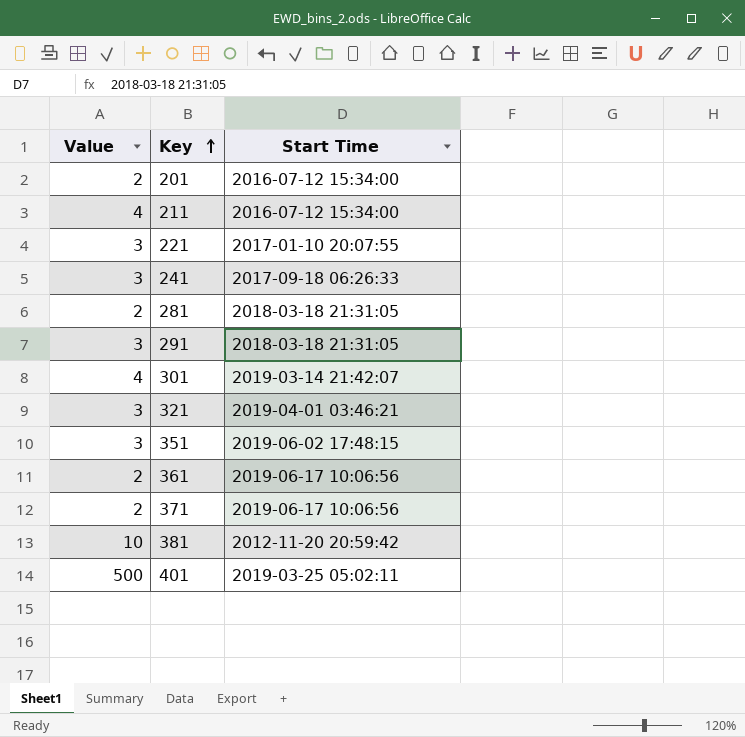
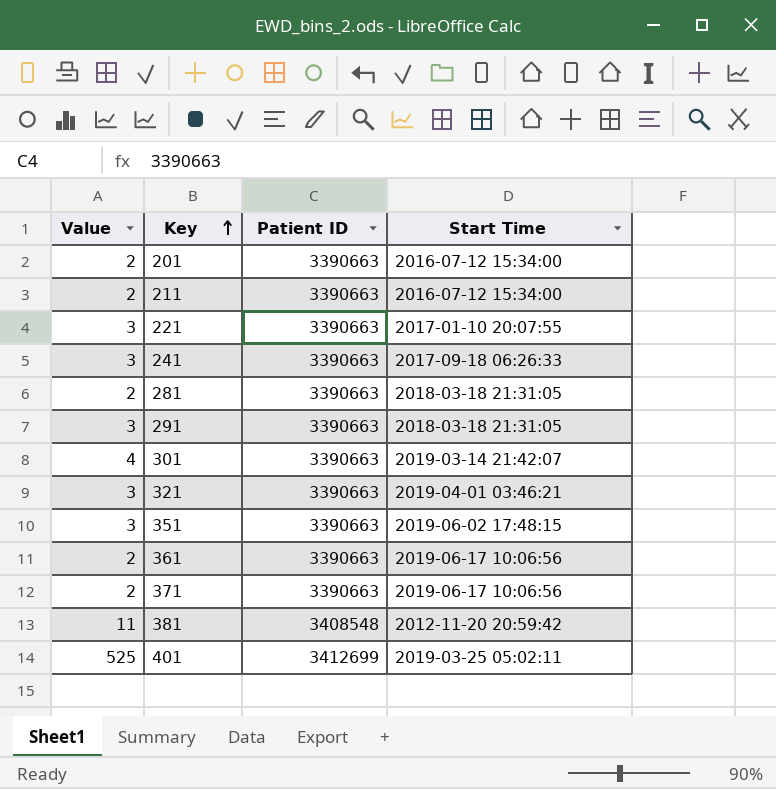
column Patient ID | position: none -> 3
211 | Value: 4 -> 2
381 | Value: 10 -> 11
401 | Value: 500 -> 525

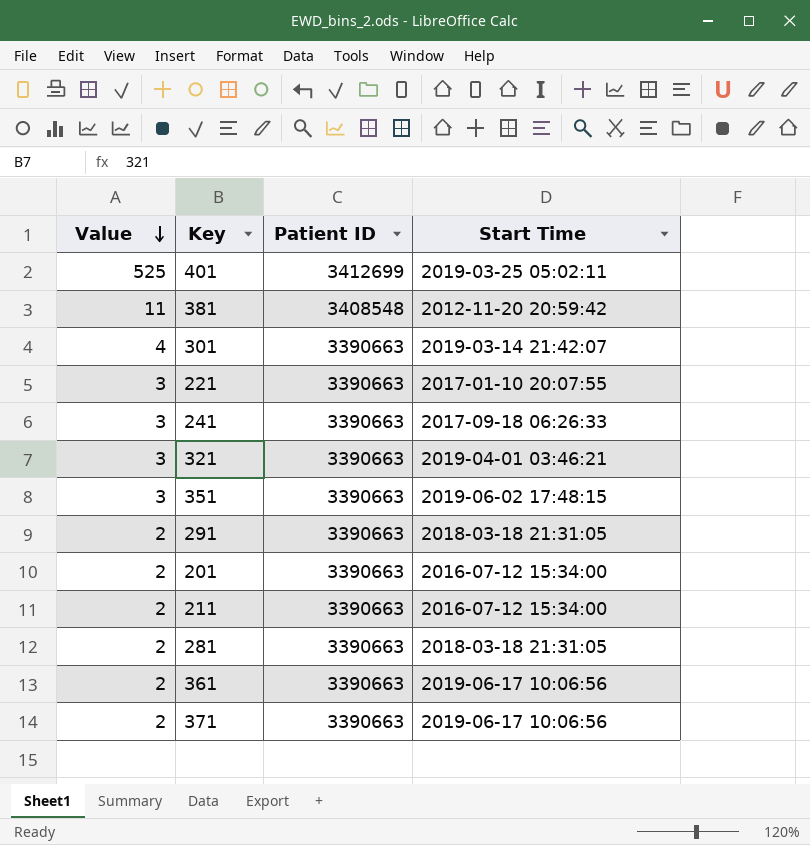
row order: Key ascending -> Value descending
291 | Value: 3 -> 2

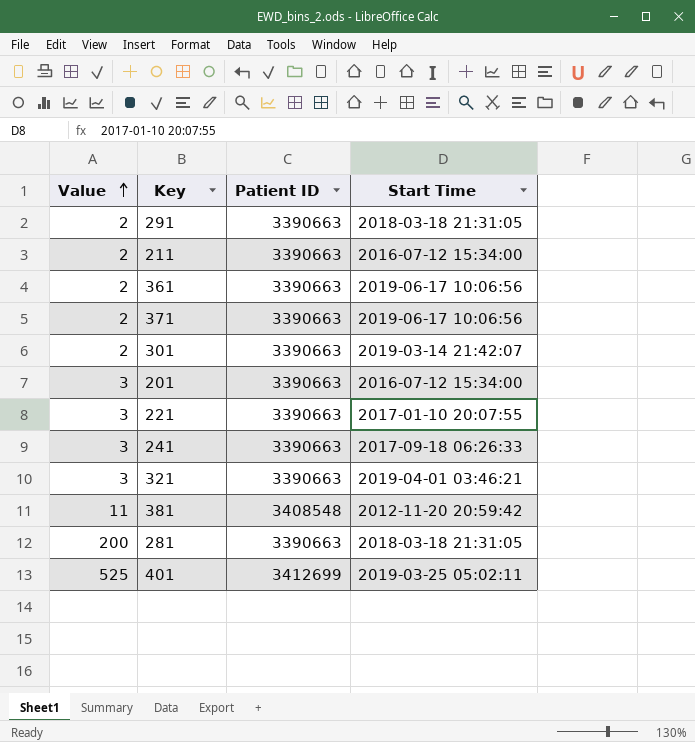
row order: Value descending -> Value ascending
row 351: 3 | 3390663 | 2019-06-02 17:48:15 -> none
301 | Value: 4 -> 2
201 | Value: 2 -> 3
281 | Value: 2 -> 200

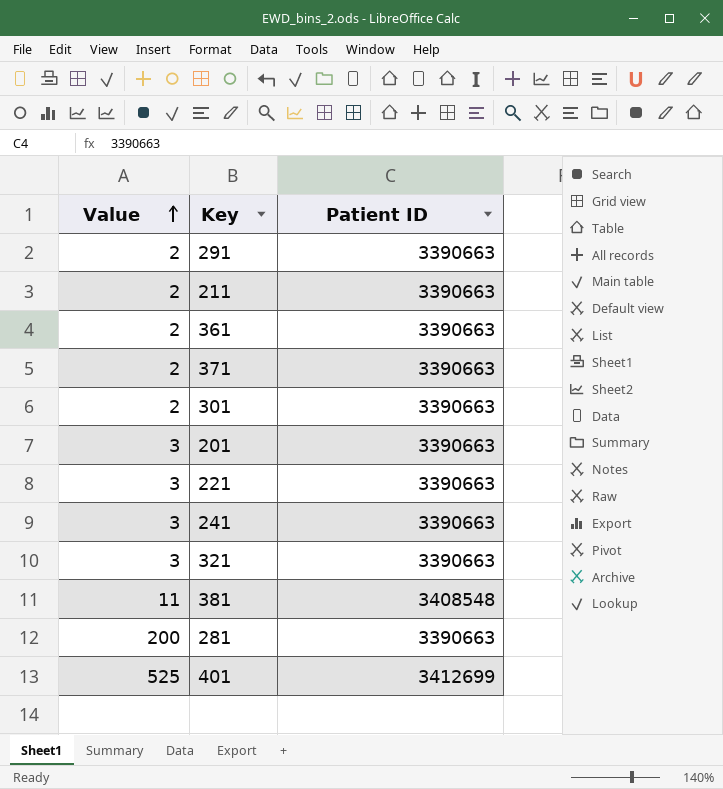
column Start Time | position: 4 -> none

